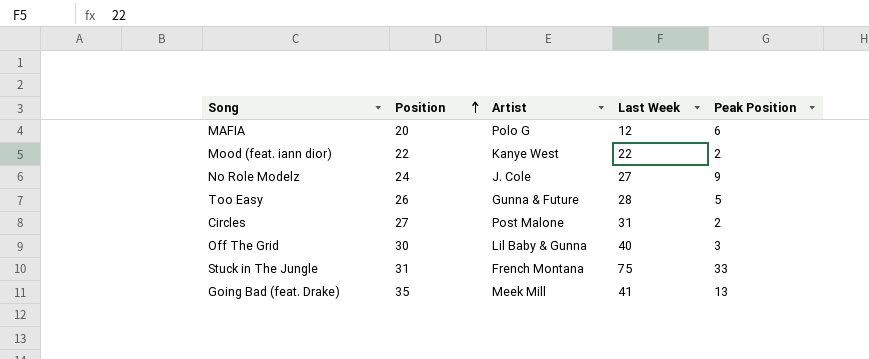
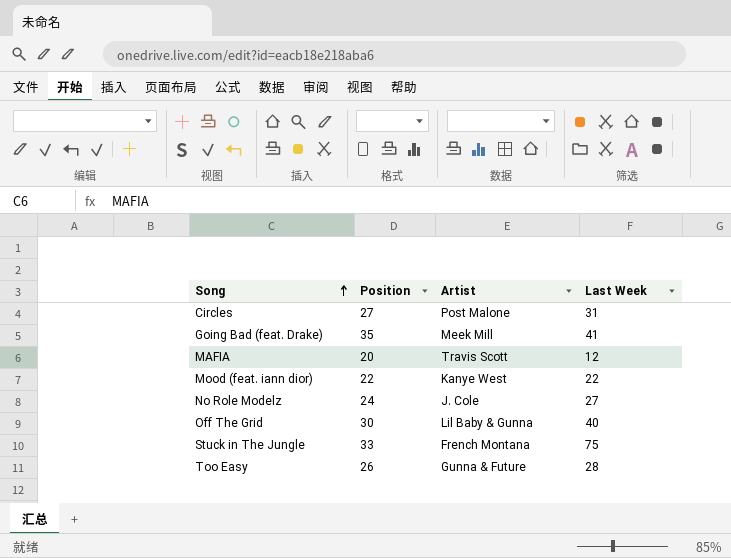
row order: Position ascending -> Song ascending
column Peak Position | position: 5 -> none
MAFIA | Artist: Polo G -> Travis Scott
Stuck in The Jungle | Position: 31 -> 33

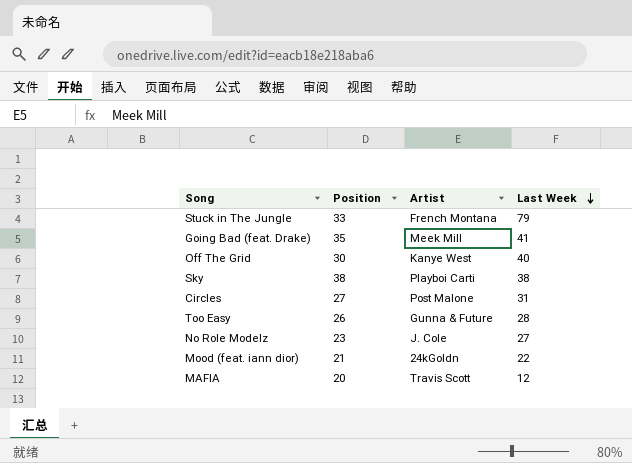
row order: Song ascending -> Last Week descending
Stuck in The Jungle | Last Week: 75 -> 79
Off The Grid | Artist: Lil Baby & Gunna -> Kanye West
row Sky: none -> 38 | Playboi Carti | 38
No Role Modelz | Position: 24 -> 23
Mood (feat. iann dior) | Position: 22 -> 21
Mood (feat. iann dior) | Artist: Kanye West -> 24kGoldn

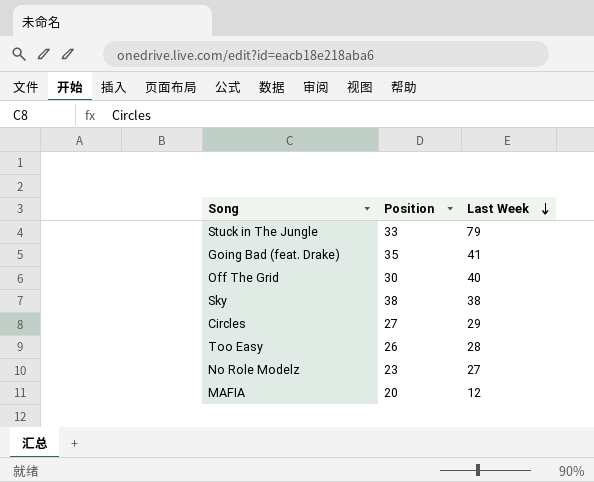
column Artist | position: 3 -> none
row Mood (feat. iann dior): 21 | 24kGoldn | 22 -> none
Circles | Last Week: 31 -> 29

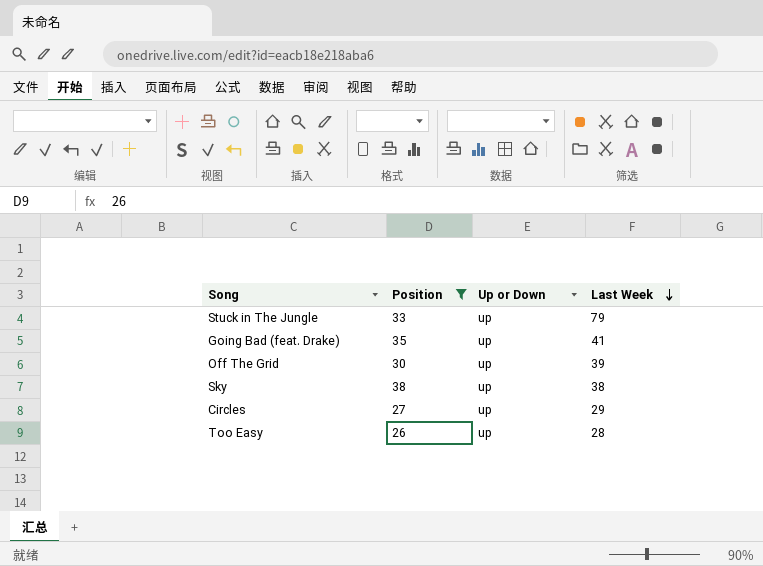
filter: none -> Position >= 26
column Up or Down | position: none -> 3
Off The Grid | Last Week: 40 -> 39

